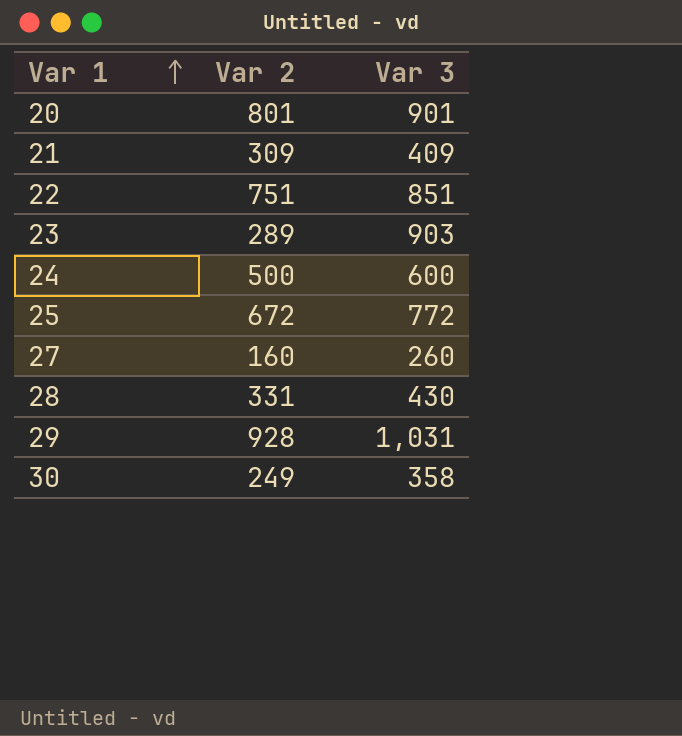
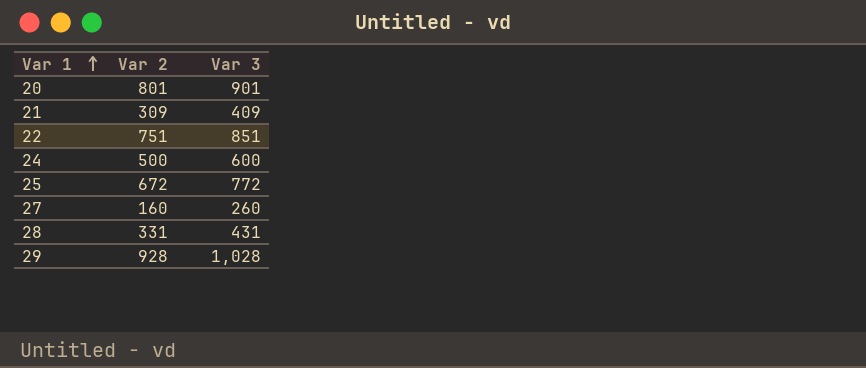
row 23: 289 | 903 -> none
row 30: 249 | 358 -> none
28 | Var 3: 430 -> 431
29 | Var 3: 1,031 -> 1,028

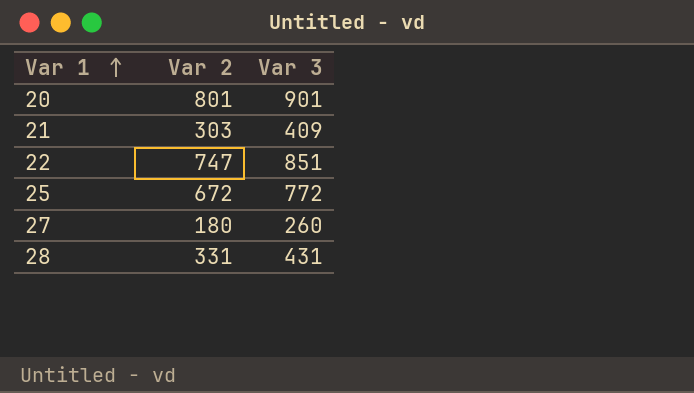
row 24: 500 | 600 -> none
row 29: 928 | 1,028 -> none
21 | Var 2: 309 -> 303
22 | Var 2: 751 -> 747
27 | Var 2: 160 -> 180

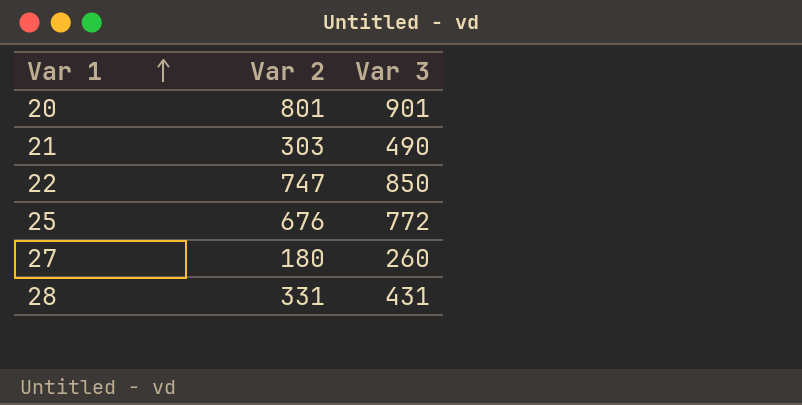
21 | Var 3: 409 -> 490
22 | Var 3: 851 -> 850
25 | Var 2: 672 -> 676

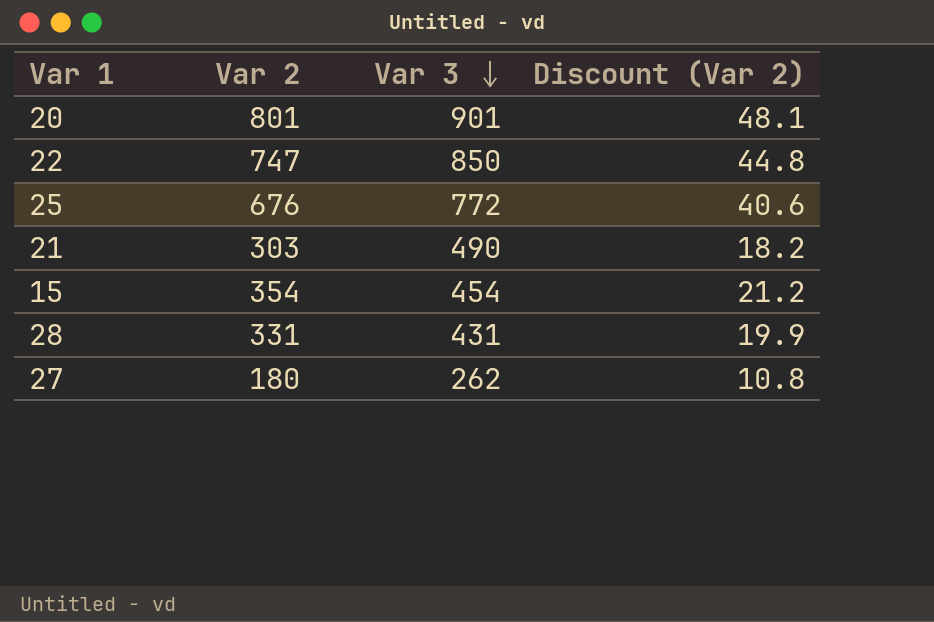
row order: Var 1 ascending -> Var 3 descending
column Discount (Var 2) | formula: none -> [Var 2] * 0.06
row 15: none -> 354 | 454 | 21.2
27 | Var 3: 260 -> 262

